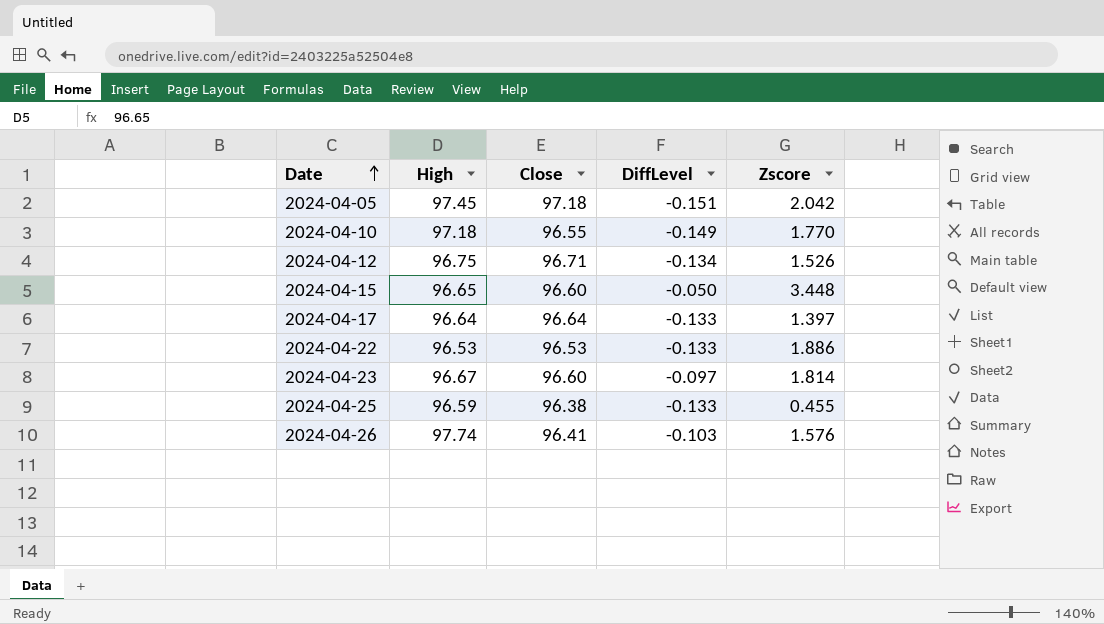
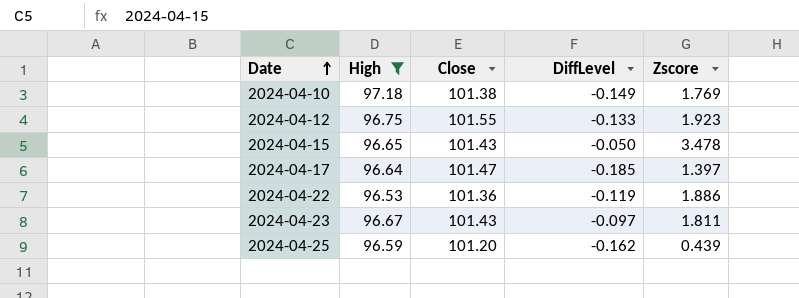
filter: none -> High <= 97.18
2024-04-10 | Close: 96.55 -> 101.38
2024-04-10 | Zscore: 1.770 -> 1.769
2024-04-12 | Close: 96.71 -> 101.55
2024-04-12 | DiffLevel: -0.134 -> -0.133
2024-04-12 | Zscore: 1.526 -> 1.923
2024-04-15 | Close: 96.60 -> 101.43
2024-04-15 | Zscore: 3.448 -> 3.478
2024-04-17 | Close: 96.64 -> 101.47
2024-04-17 | DiffLevel: -0.133 -> -0.185
2024-04-22 | Close: 96.53 -> 101.36
2024-04-22 | DiffLevel: -0.133 -> -0.119
2024-04-23 | Close: 96.60 -> 101.43
2024-04-23 | Zscore: 1.814 -> 1.811
2024-04-25 | Close: 96.38 -> 101.20
2024-04-25 | DiffLevel: -0.133 -> -0.162
2024-04-25 | Zscore: 0.455 -> 0.439

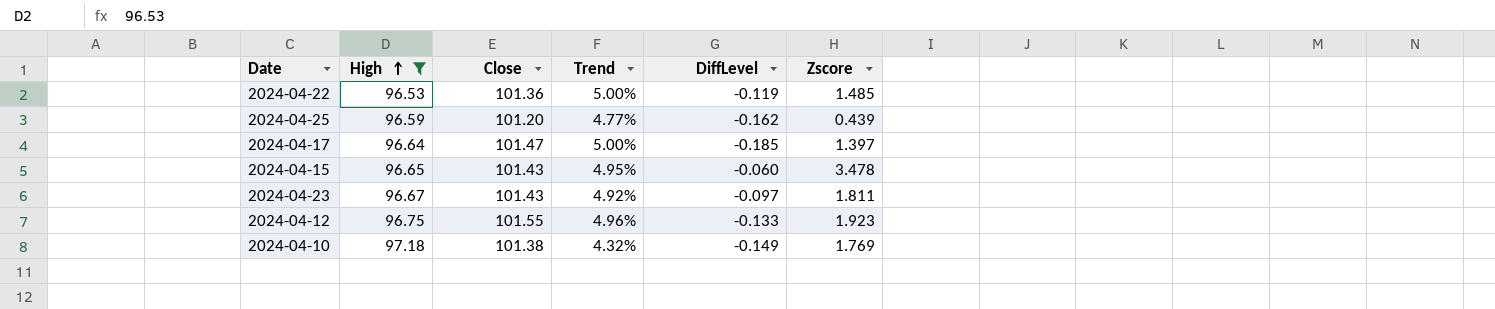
row order: Date ascending -> High ascending
column Trend | formula: none -> ([Close] - [High]) / [High]
2024-04-22 | Zscore: 1.886 -> 1.485
2024-04-15 | DiffLevel: -0.050 -> -0.060

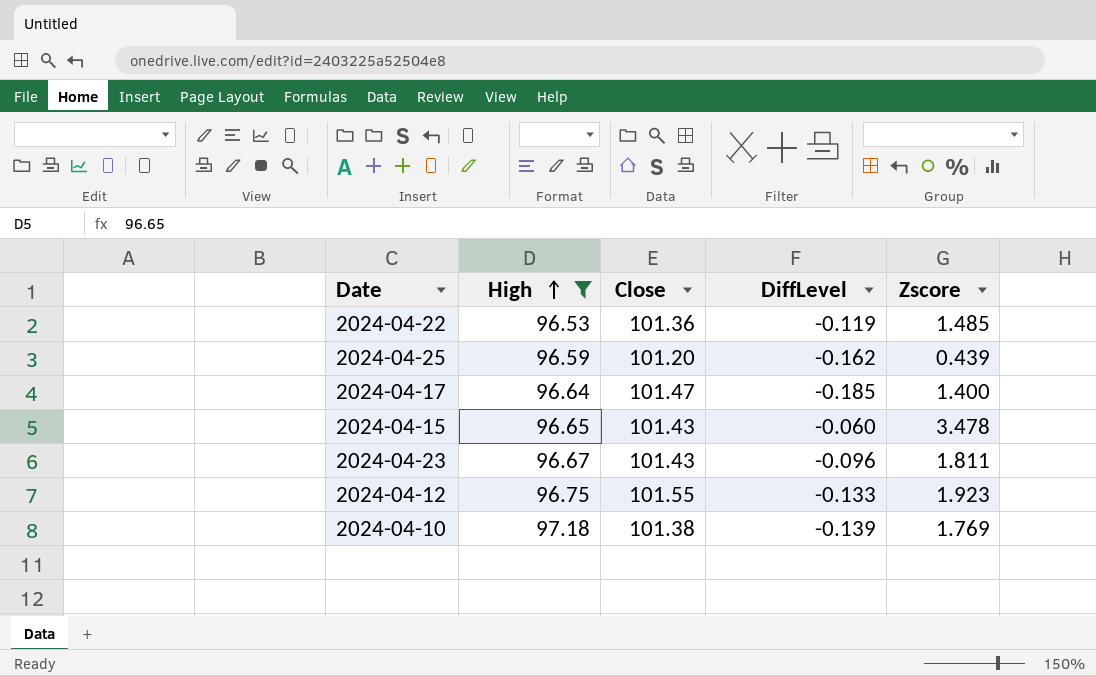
column Trend | formula: ([Close] - [High]) / [High] -> none
2024-04-17 | Zscore: 1.397 -> 1.400
2024-04-23 | DiffLevel: -0.097 -> -0.096
2024-04-10 | DiffLevel: -0.149 -> -0.139

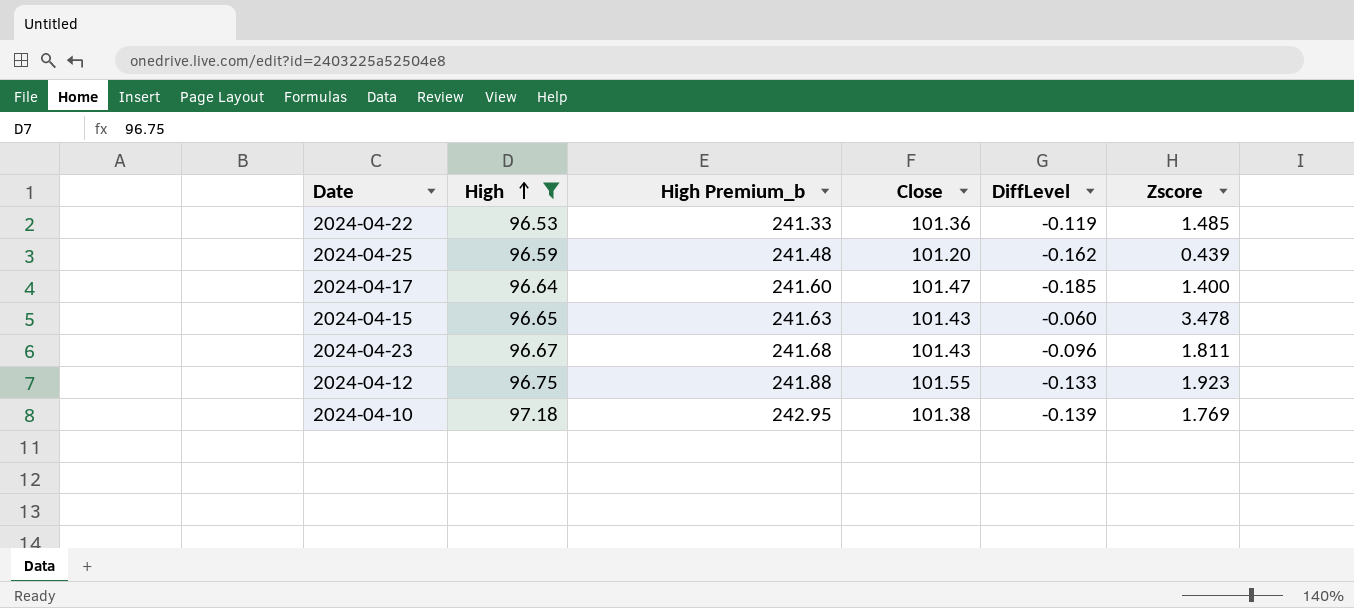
column High Premium_b | formula: none -> [High] * 2.5

